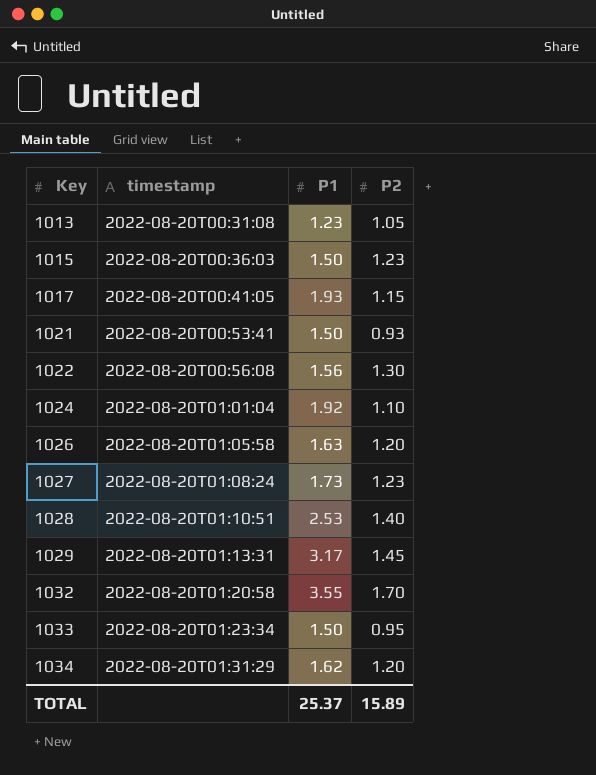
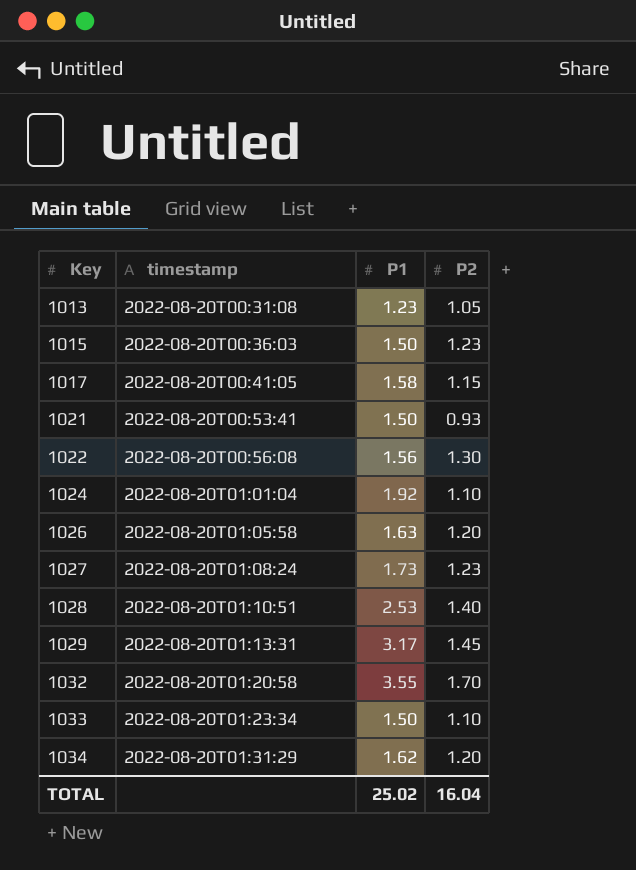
1017 | P1: 1.93 -> 1.58
1033 | P2: 0.95 -> 1.10
TOTAL | P1: 25.37 -> 25.02
TOTAL | P2: 15.89 -> 16.04

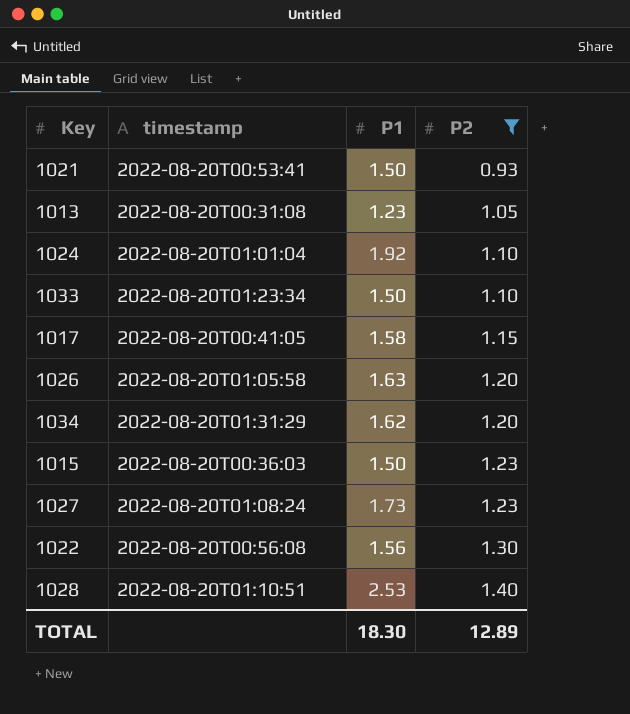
filter: none -> P2 <= 1.40
row order: Key ascending -> P2 ascending
TOTAL | P1: 25.02 -> 18.30
TOTAL | P2: 16.04 -> 12.89

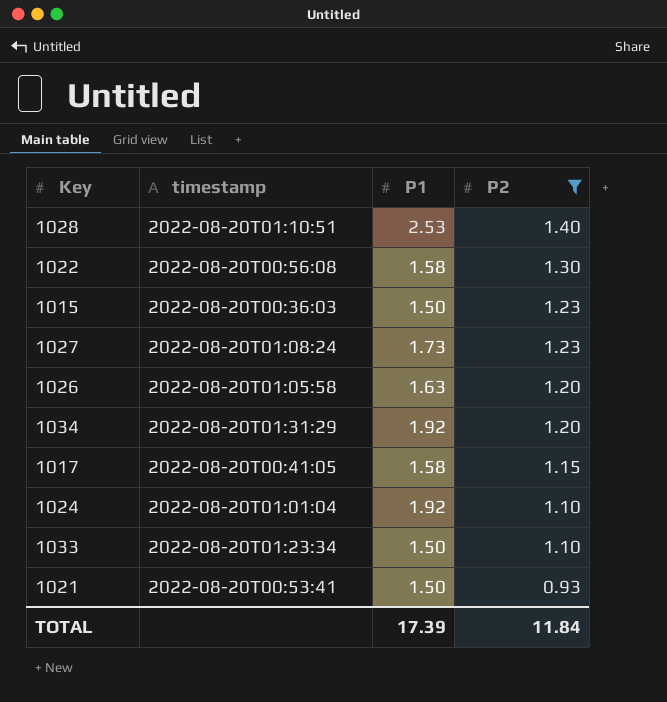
row order: P2 ascending -> P2 descending
row 1013: 2022-08-20T00:31:08 | 1.23 | 1.05 -> none
1022 | P1: 1.56 -> 1.58
1034 | P1: 1.62 -> 1.92
TOTAL | P1: 18.30 -> 17.39
TOTAL | P2: 12.89 -> 11.84

